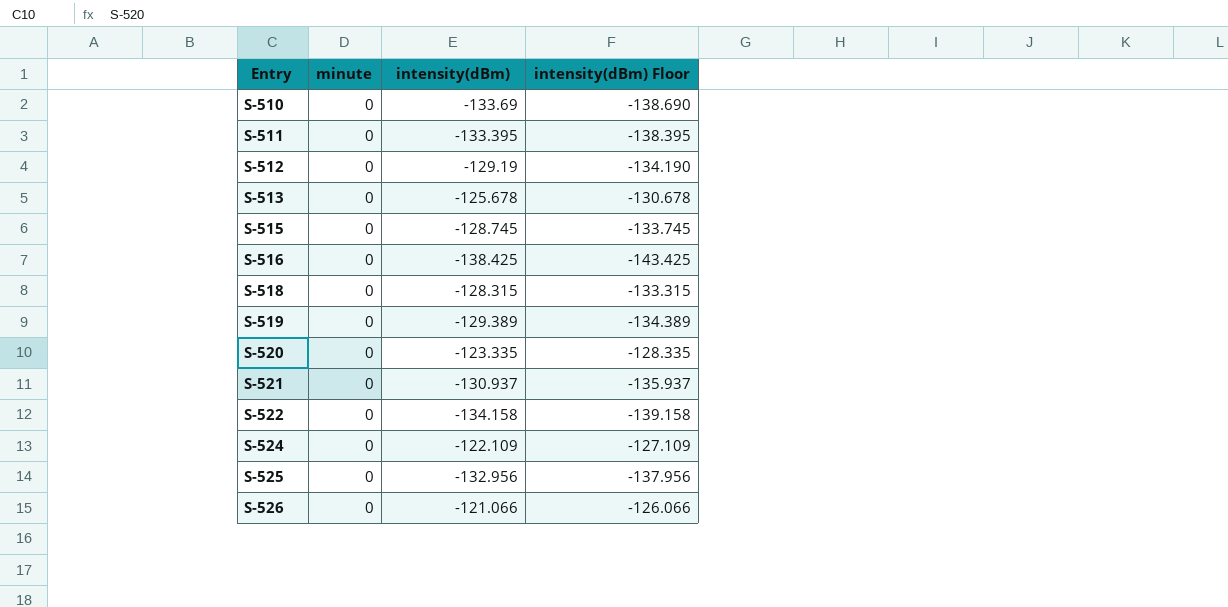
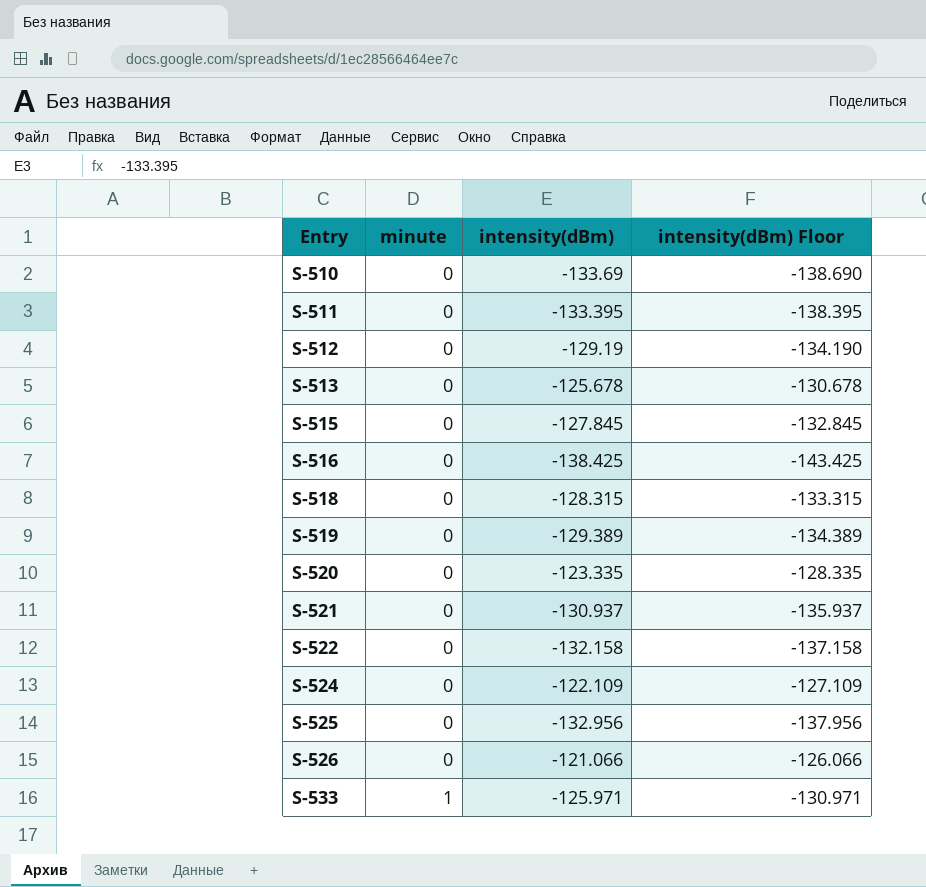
S-515 | intensity(dBm): -128.745 -> -127.845
S-515 | intensity(dBm) Floor: -133.745 -> -132.845
S-522 | intensity(dBm): -134.158 -> -132.158
S-522 | intensity(dBm) Floor: -139.158 -> -137.158
row S-533: none -> 1 | -125.971 | -130.971

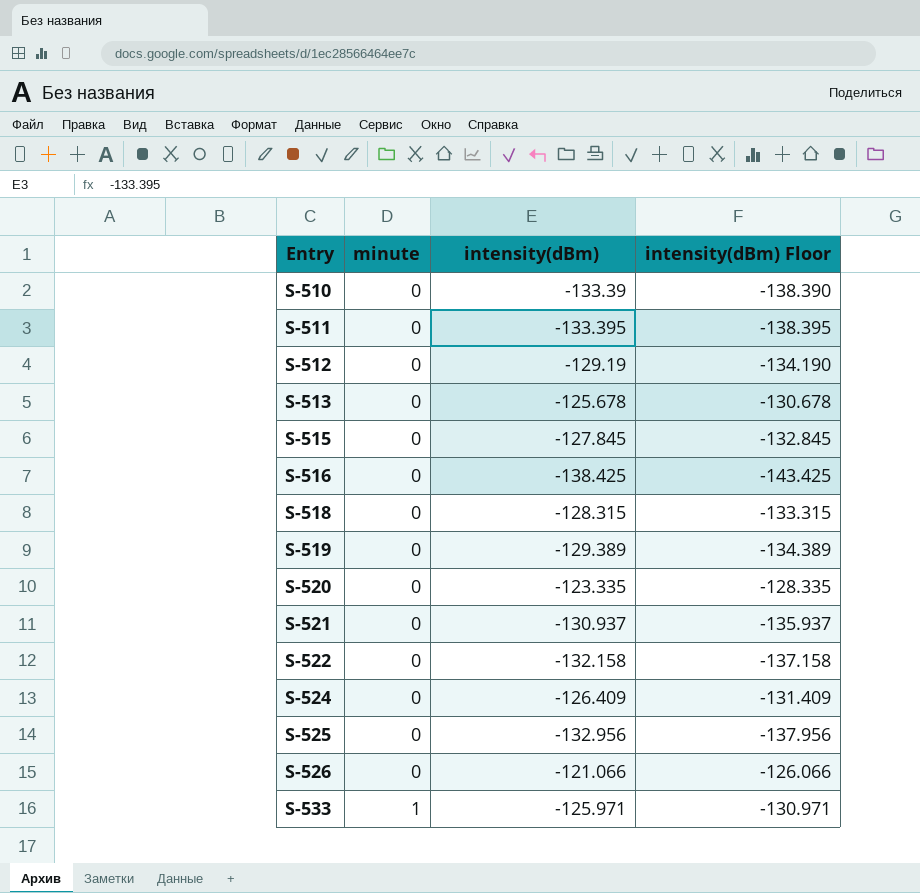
S-510 | intensity(dBm): -133.69 -> -133.39
S-510 | intensity(dBm) Floor: -138.690 -> -138.390
S-524 | intensity(dBm): -122.109 -> -126.409
S-524 | intensity(dBm) Floor: -127.109 -> -131.409

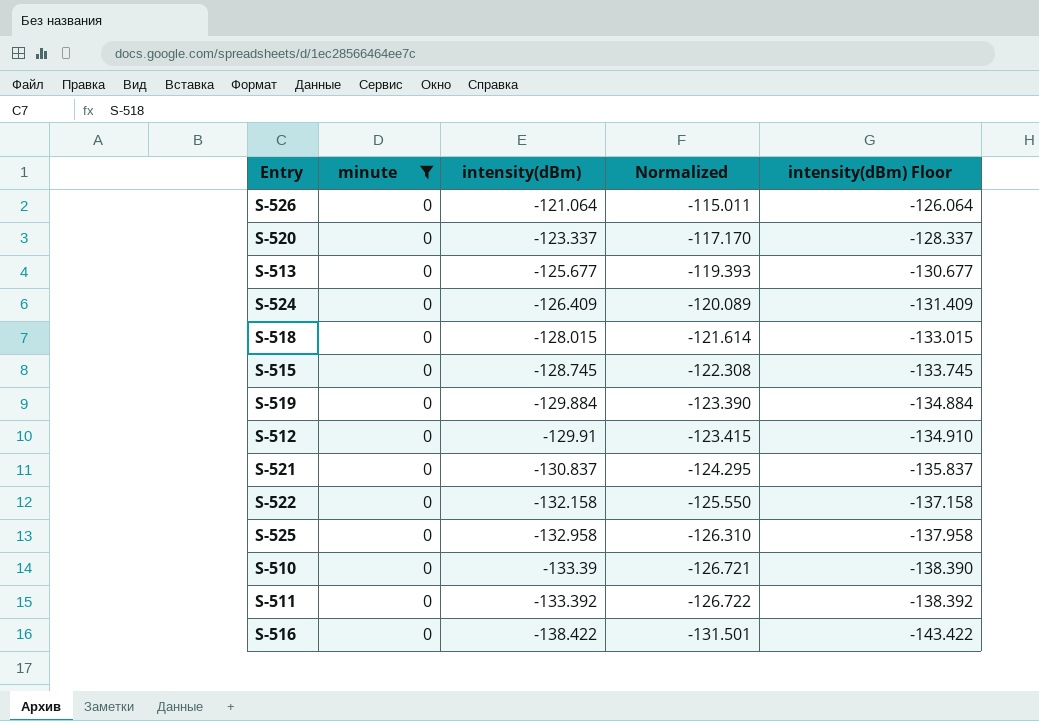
filter: none -> minute = 0
row order: Entry ascending -> intensity(dBm) descending
column Normalized | formula: none -> [intensity(dBm)] * 0.95
S-526 | intensity(dBm): -121.066 -> -121.064
S-526 | intensity(dBm) Floor: -126.066 -> -126.064
S-520 | intensity(dBm): -123.335 -> -123.337
S-520 | intensity(dBm) Floor: -128.335 -> -128.337
S-513 | intensity(dBm): -125.678 -> -125.677
S-513 | intensity(dBm) Floor: -130.678 -> -130.677
S-518 | intensity(dBm): -128.315 -> -128.015
S-518 | intensity(dBm) Floor: -133.315 -> -133.015
S-515 | intensity(dBm): -127.845 -> -128.745
S-515 | intensity(dBm) Floor: -132.845 -> -133.745
S-519 | intensity(dBm): -129.389 -> -129.884
S-519 | intensity(dBm) Floor: -134.389 -> -134.884
S-512 | intensity(dBm): -129.19 -> -129.91
S-512 | intensity(dBm) Floor: -134.190 -> -134.910
S-521 | intensity(dBm): -130.937 -> -130.837
S-521 | intensity(dBm) Floor: -135.937 -> -135.837
S-525 | intensity(dBm): -132.956 -> -132.958
S-525 | intensity(dBm) Floor: -137.956 -> -137.958
S-511 | intensity(dBm): -133.395 -> -133.392
S-511 | intensity(dBm) Floor: -138.395 -> -138.392
S-516 | intensity(dBm): -138.425 -> -138.422
S-516 | intensity(dBm) Floor: -143.425 -> -143.422

